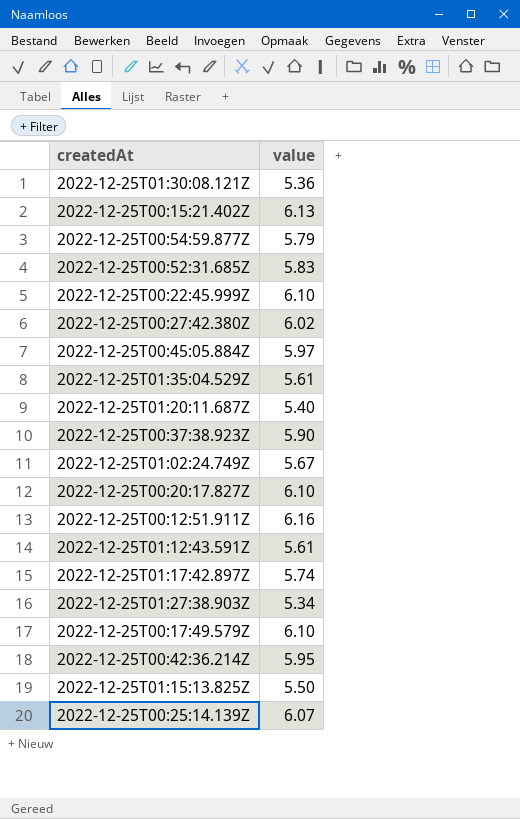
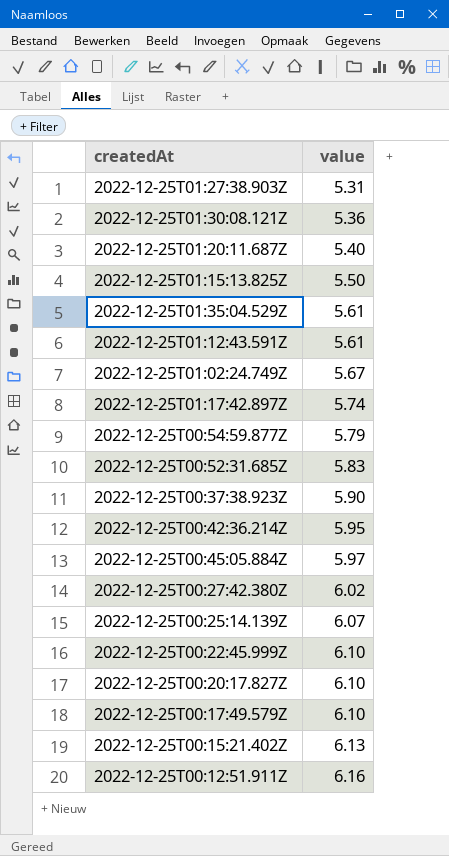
row order: none -> value ascending
2022-12-25T01:27:38.903Z | value: 5.34 -> 5.31

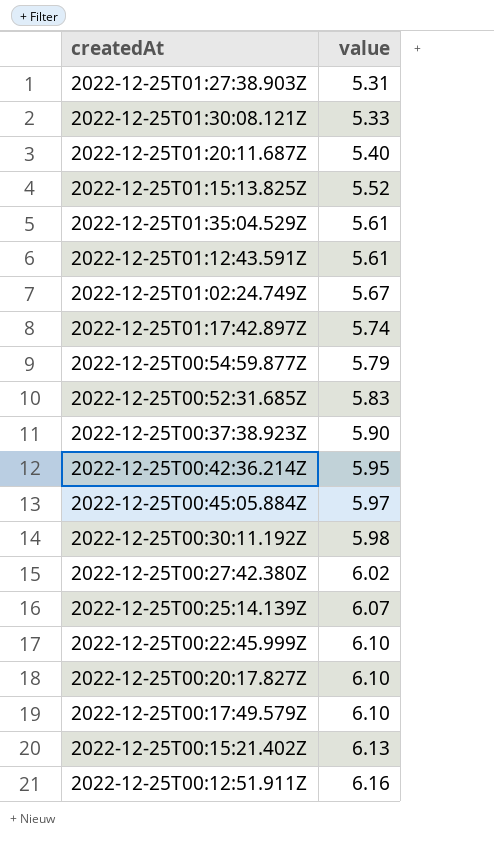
2022-12-25T01:30:08.121Z | value: 5.36 -> 5.33
2022-12-25T01:15:13.825Z | value: 5.50 -> 5.52
row 2022-12-25T00:30:11.192Z: none -> 5.98

